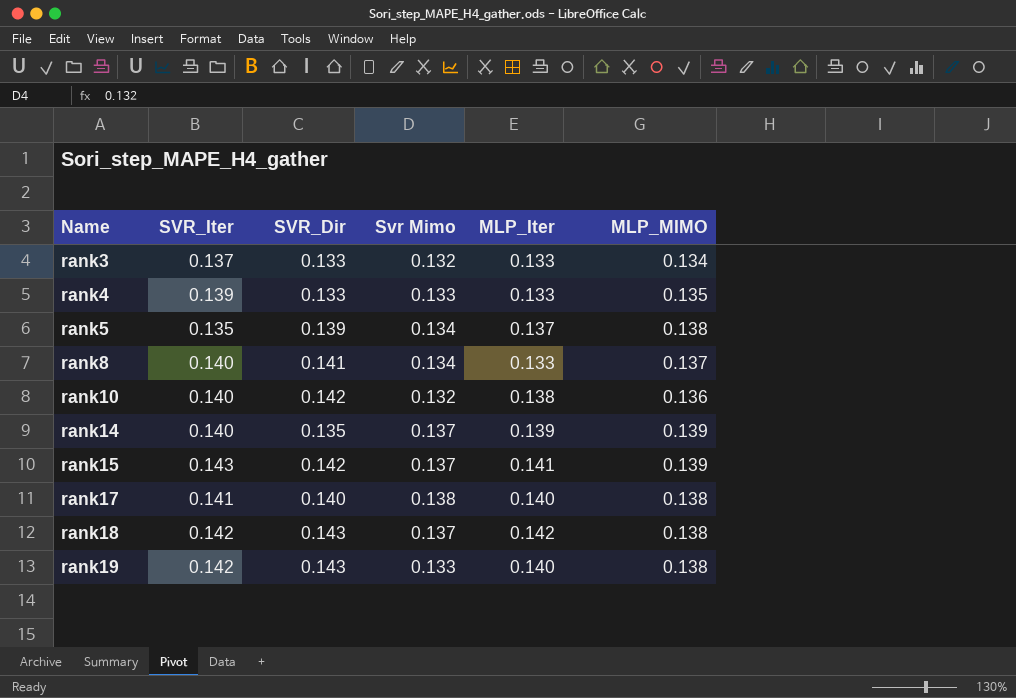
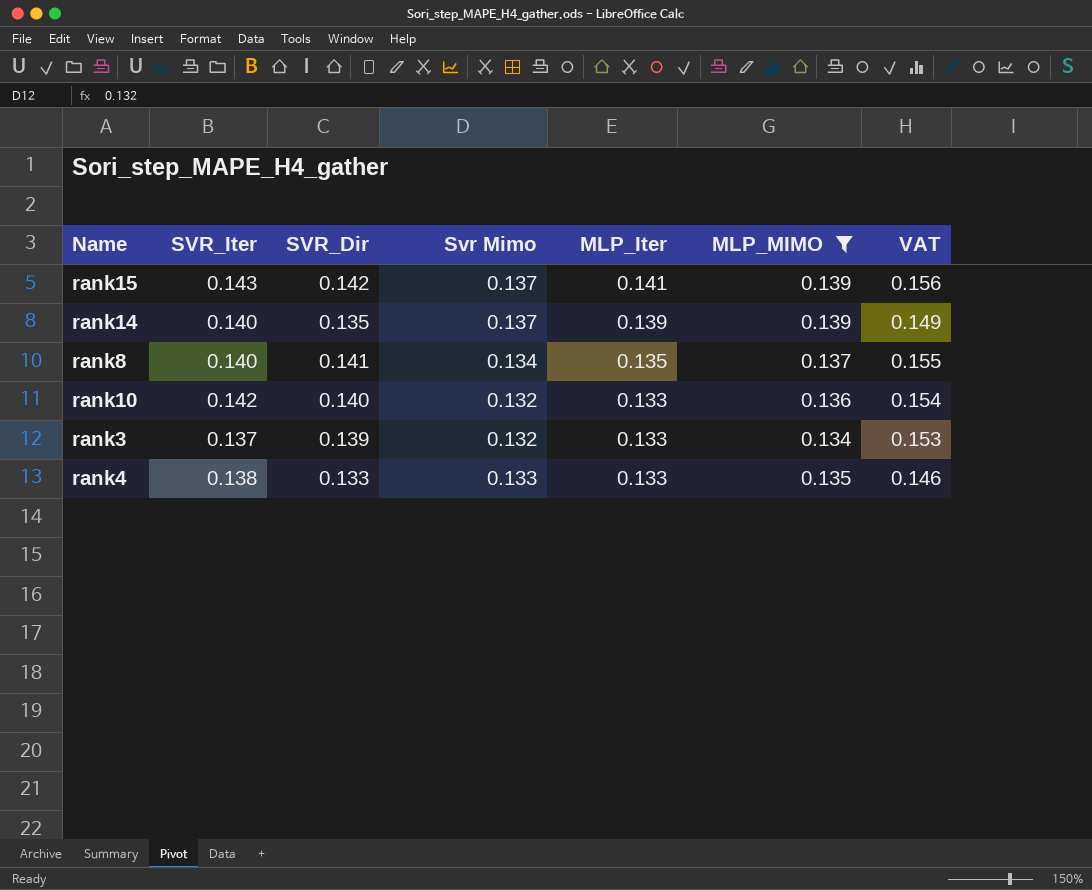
filter: none -> MLP_MIMO != 0.138
row order: Name ascending -> MLP_Iter descending
column VAT | formula: none -> [SVR_Dir] * 1.1
rank8 | MLP_Iter: 0.133 -> 0.135
rank10 | SVR_Iter: 0.140 -> 0.142
rank10 | SVR_Dir: 0.142 -> 0.140
rank10 | MLP_Iter: 0.138 -> 0.133
rank3 | SVR_Dir: 0.133 -> 0.139
rank4 | SVR_Iter: 0.139 -> 0.138

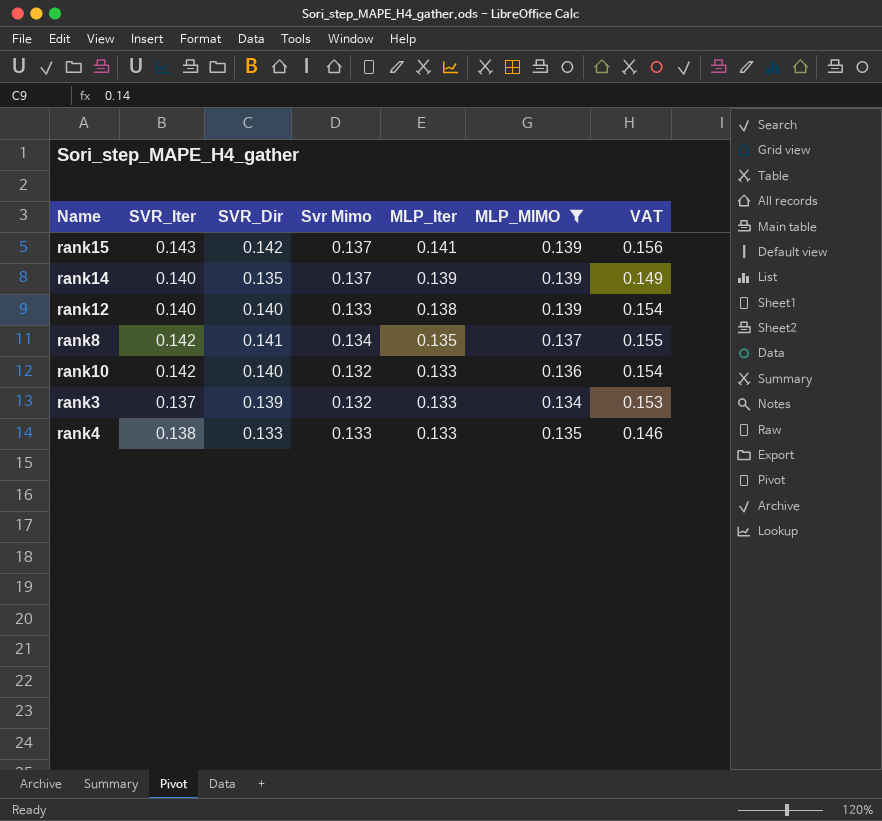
row rank12: none -> 0.140 | 0.140 | 0.133 | 0.138 | 0.139 | 0.154
rank8 | SVR_Iter: 0.140 -> 0.142

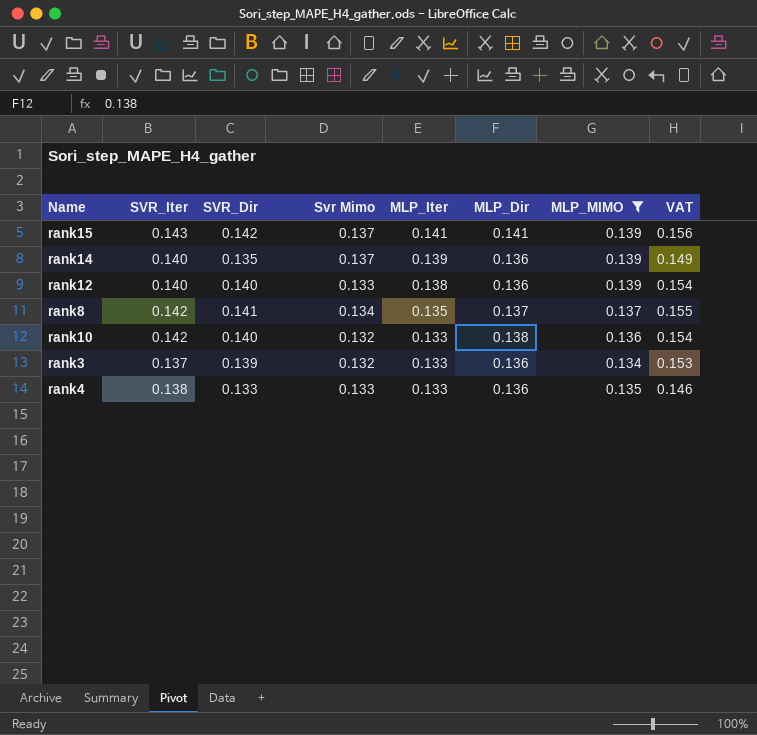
column MLP_Dir | position: none -> 6

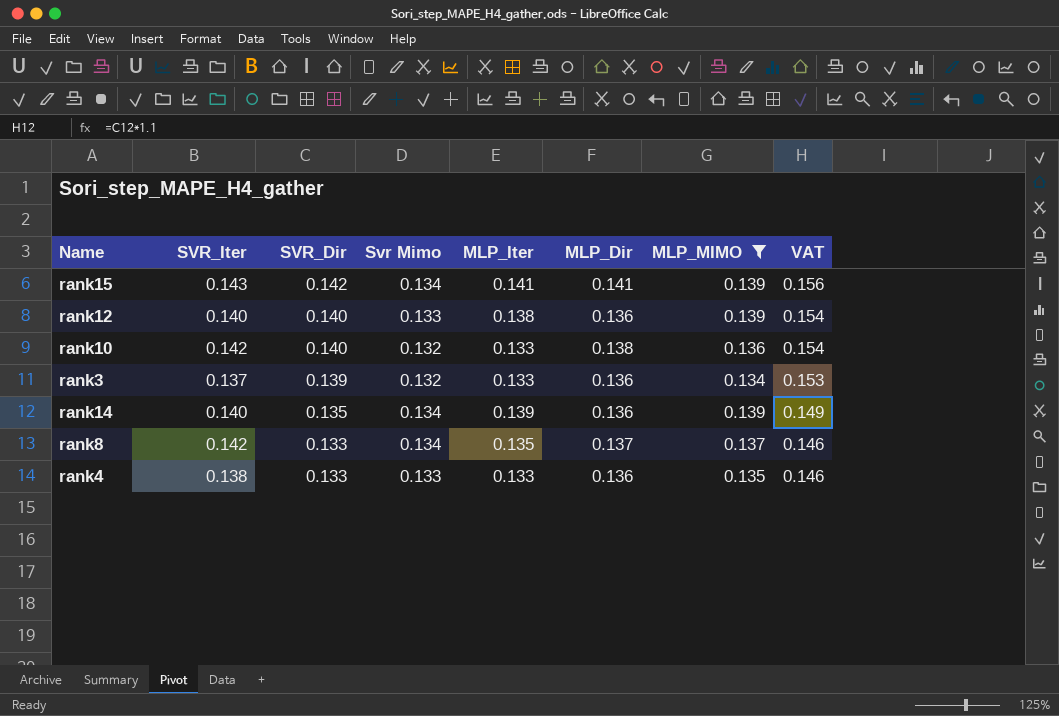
row order: MLP_Iter descending -> SVR_Dir descending
rank15 | Svr Mimo: 0.137 -> 0.134
rank14 | Svr Mimo: 0.137 -> 0.134
rank8 | SVR_Dir: 0.141 -> 0.133
rank8 | VAT: 0.155 -> 0.146

